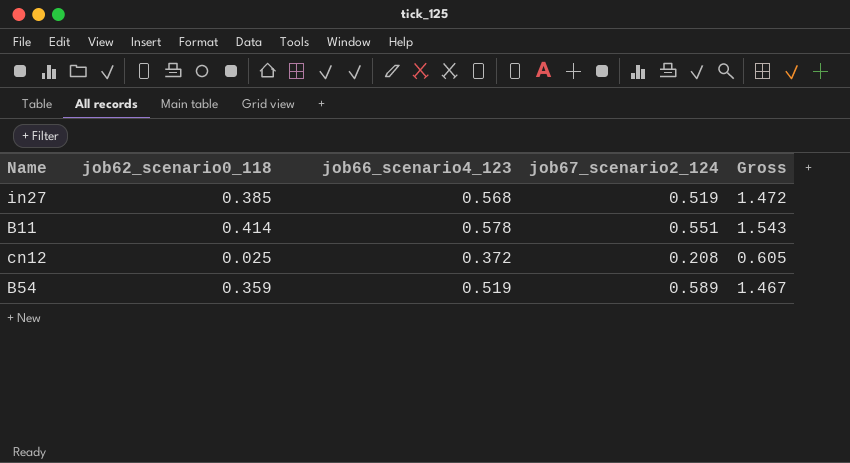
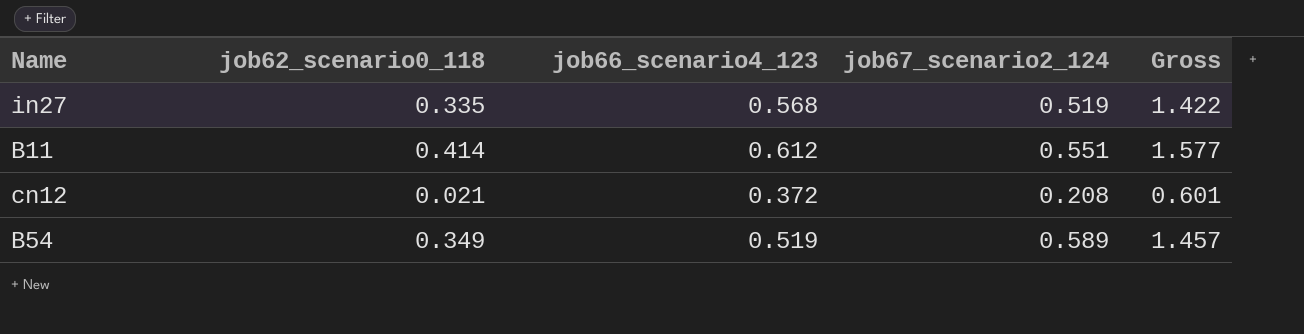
in27 | job62_scenario0_118: 0.385 -> 0.335
in27 | Gross: 1.472 -> 1.422
B11 | job66_scenario4_123: 0.578 -> 0.612
B11 | Gross: 1.543 -> 1.577
cn12 | job62_scenario0_118: 0.025 -> 0.021
cn12 | Gross: 0.605 -> 0.601
B54 | job62_scenario0_118: 0.359 -> 0.349
B54 | Gross: 1.467 -> 1.457

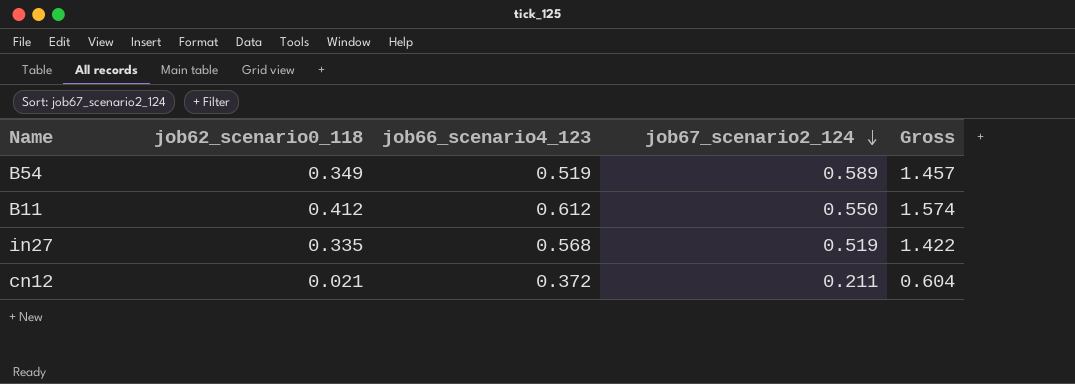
row order: none -> job67_scenario2_124 descending
B11 | job62_scenario0_118: 0.414 -> 0.412
B11 | job67_scenario2_124: 0.551 -> 0.550
B11 | Gross: 1.577 -> 1.574
cn12 | job67_scenario2_124: 0.208 -> 0.211
cn12 | Gross: 0.601 -> 0.604

